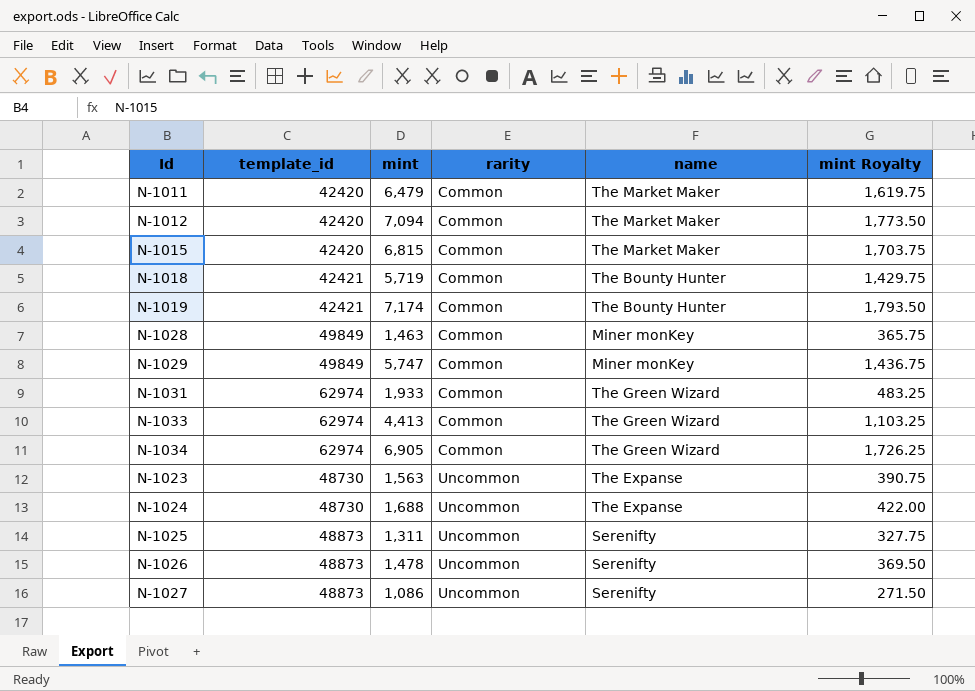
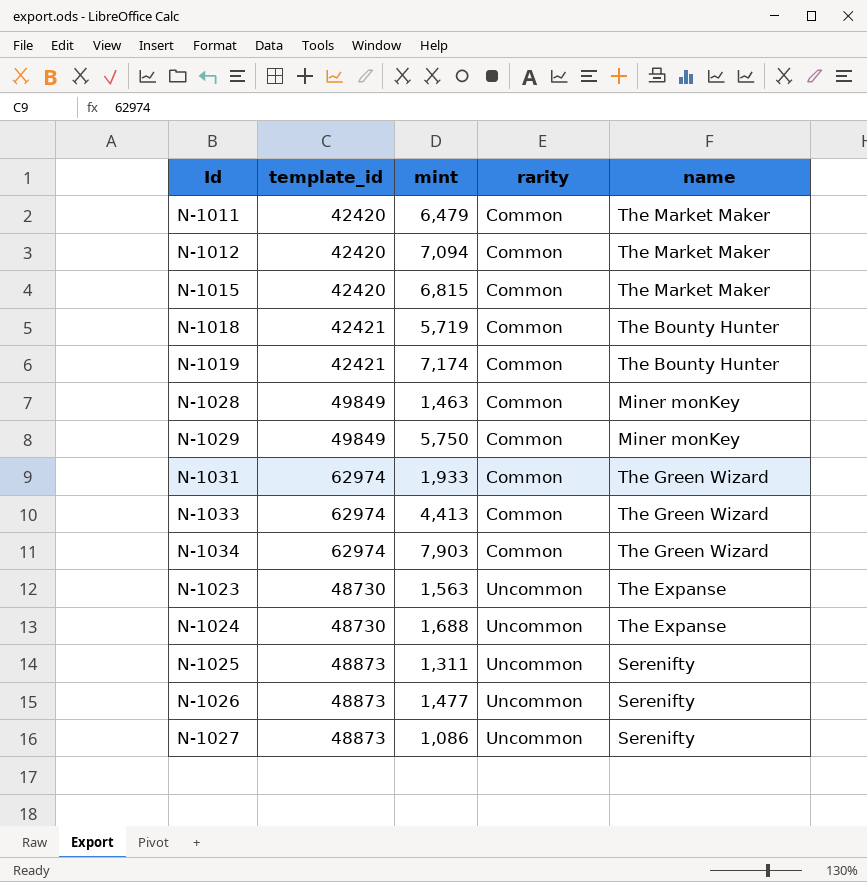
column mint Royalty | formula: [mint] * 0.25 -> none
N-1029 | mint: 5,747 -> 5,750
N-1034 | mint: 6,905 -> 7,903
N-1026 | mint: 1,478 -> 1,477

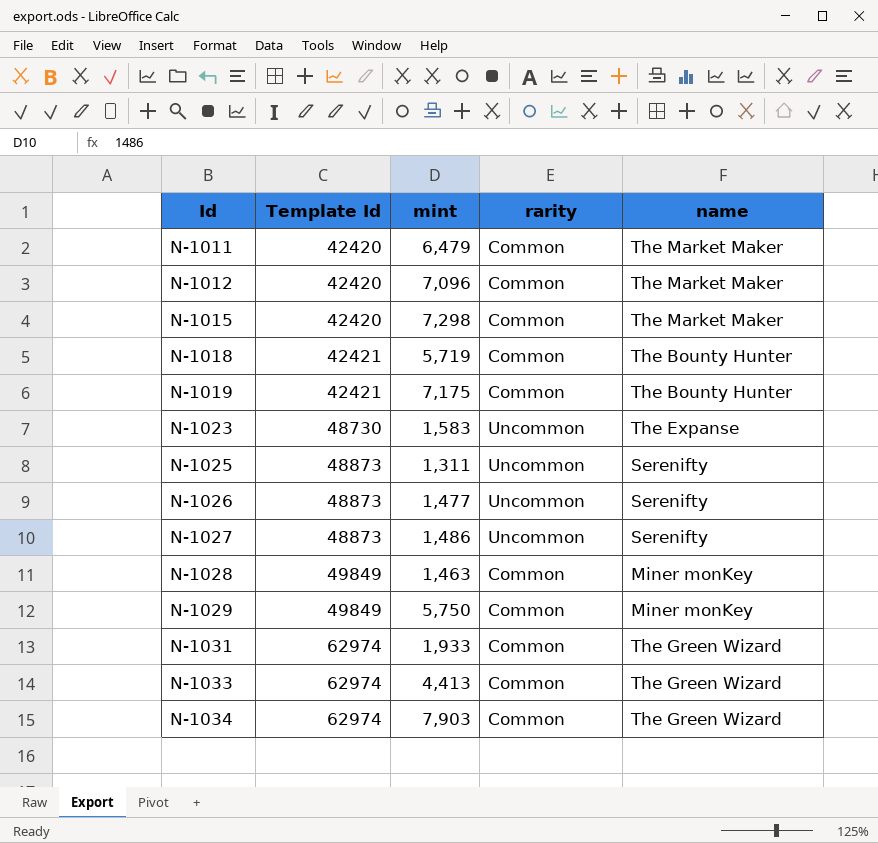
row order: rarity ascending -> Id ascending
column name: template_id -> Template Id
row N-1024: 48730 | 1,688 | Uncommon | The Expanse -> none
N-1012 | mint: 7,094 -> 7,096
N-1015 | mint: 6,815 -> 7,298
N-1019 | mint: 7,174 -> 7,175
N-1023 | mint: 1,563 -> 1,583
N-1027 | mint: 1,086 -> 1,486

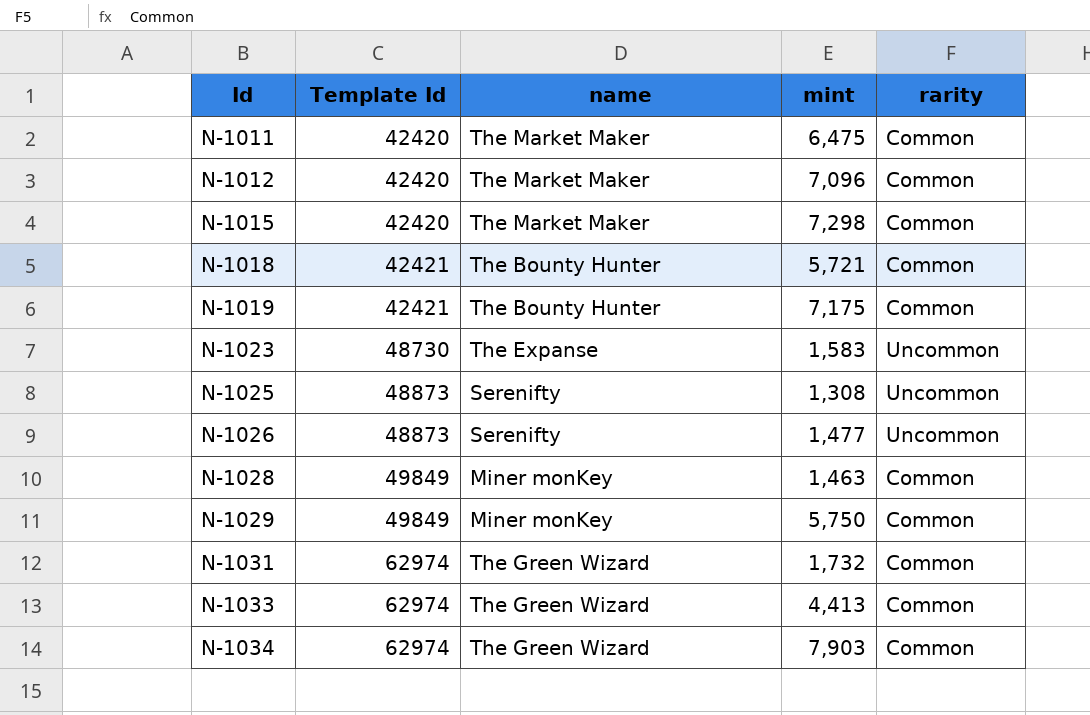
column name | position: 5 -> 3
row N-1027: 48873 | 1,486 | Uncommon | Serenifty -> none
N-1011 | mint: 6,479 -> 6,475
N-1018 | mint: 5,719 -> 5,721
N-1025 | mint: 1,311 -> 1,308
N-1031 | mint: 1,933 -> 1,732

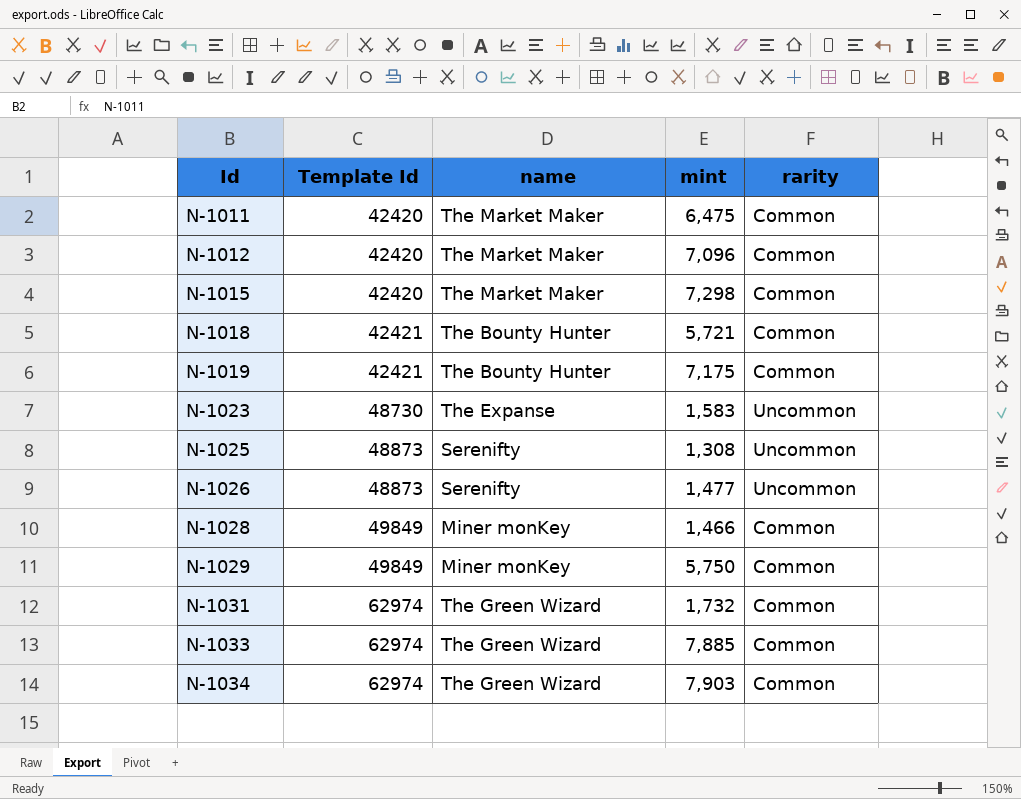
N-1028 | mint: 1,463 -> 1,466
N-1033 | mint: 4,413 -> 7,885

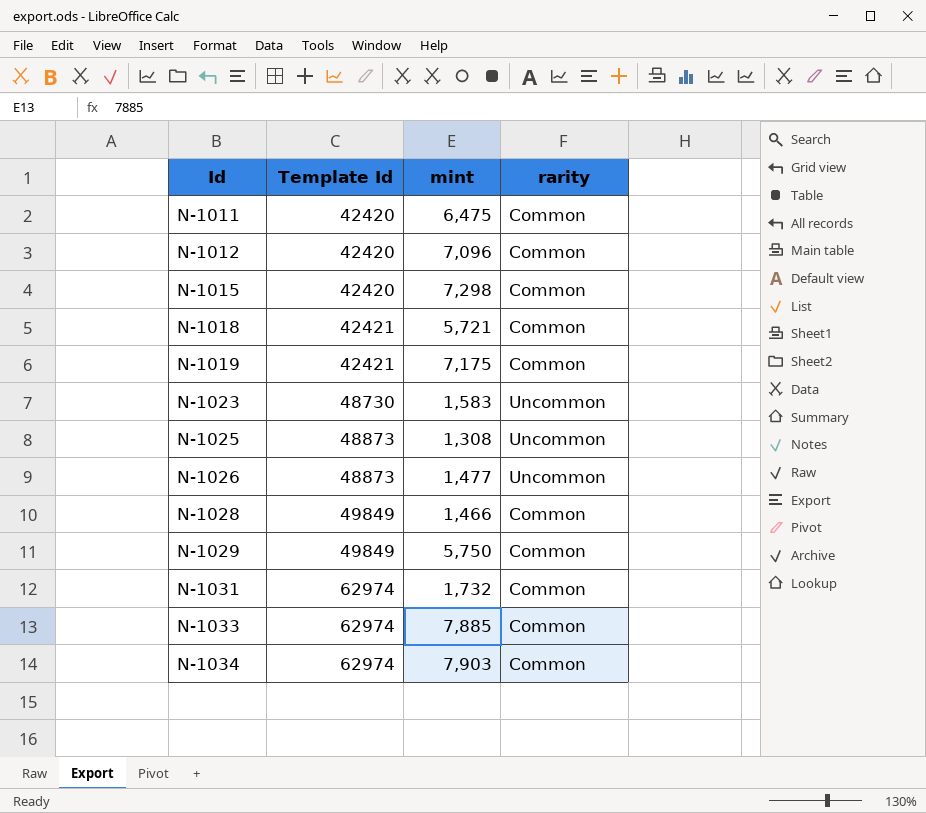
column name | position: 3 -> none

